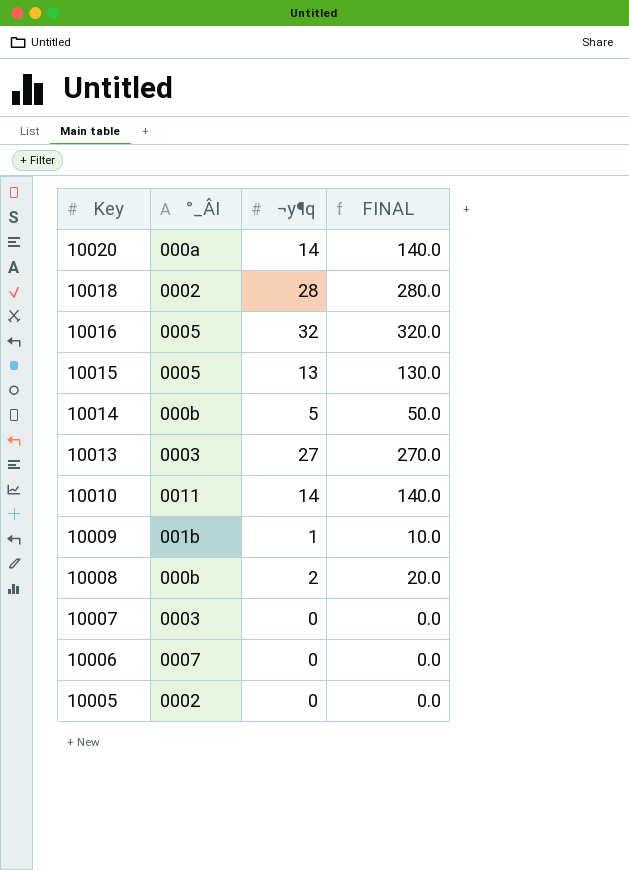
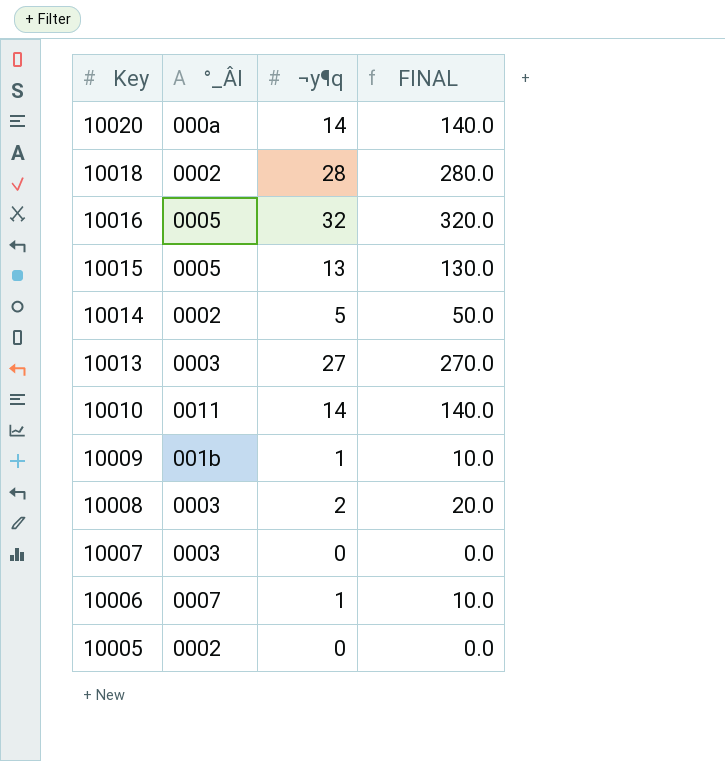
10014 | °_ÂI: 000b -> 0002
10008 | °_ÂI: 000b -> 0003
10006 | ¬y¶q: 0 -> 1
10006 | FINAL: 0.0 -> 10.0

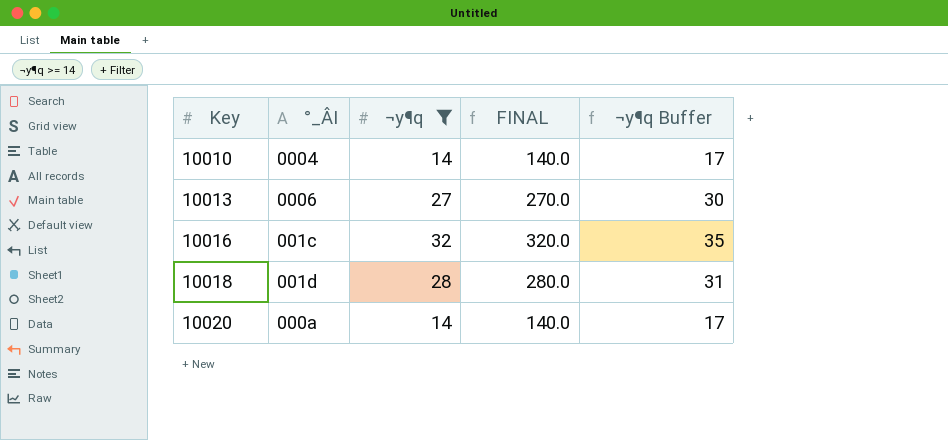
filter: none -> ¬y¶q >= 14
row order: Key descending -> Key ascending
column ¬y¶q Buffer | formula: none -> [¬y¶q] + 3
10010 | °_ÂI: 0011 -> 0004
10013 | °_ÂI: 0003 -> 0006
10016 | °_ÂI: 0005 -> 001c
10018 | °_ÂI: 0002 -> 001d

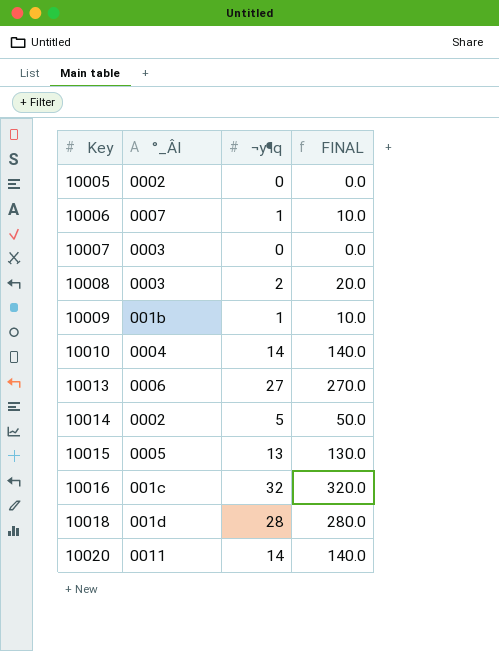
filter: ¬y¶q >= 14 -> none
column ¬y¶q Buffer | formula: [¬y¶q] + 3 -> none
10020 | °_ÂI: 000a -> 0011

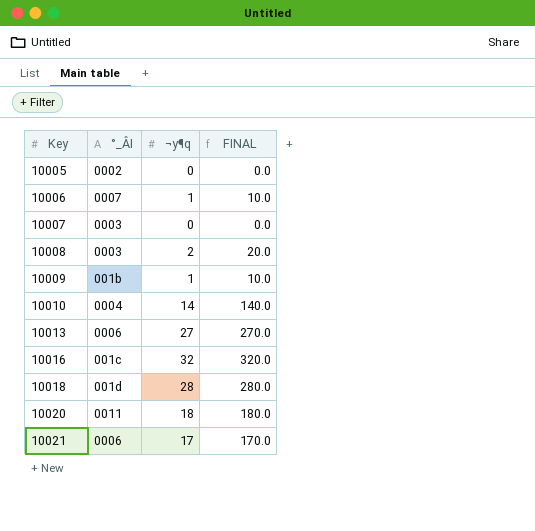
row 10014: 0002 | 5 | 50.0 -> none
row 10015: 0005 | 13 | 130.0 -> none
10020 | ¬y¶q: 14 -> 18
10020 | FINAL: 140.0 -> 180.0
row 10021: none -> 0006 | 17 | 170.0

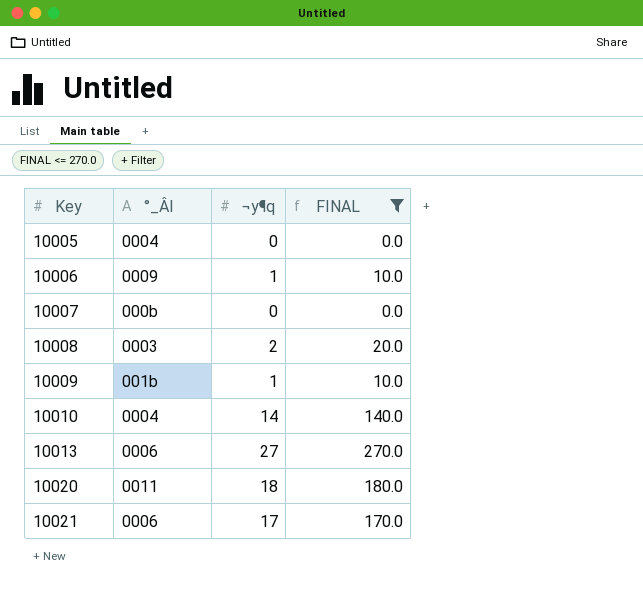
filter: none -> FINAL <= 270.0
10005 | °_ÂI: 0002 -> 0004
10006 | °_ÂI: 0007 -> 0009
10007 | °_ÂI: 0003 -> 000b

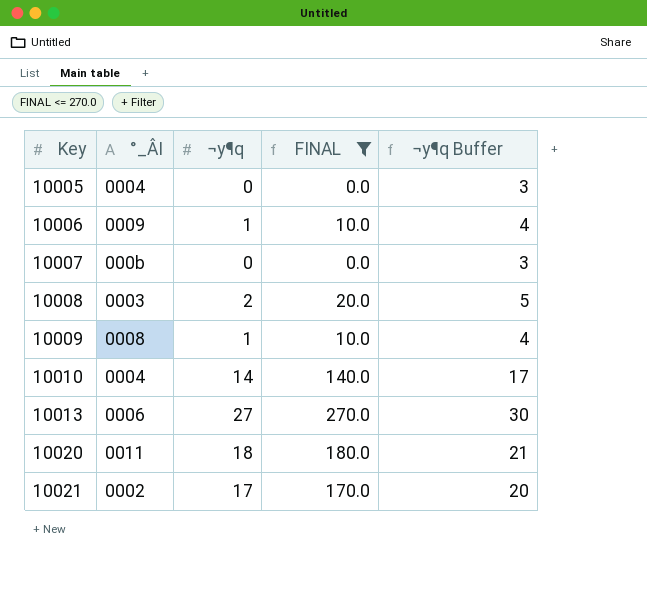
column ¬y¶q Buffer | formula: none -> [¬y¶q] + 3
10009 | °_ÂI: 001b -> 0008
10021 | °_ÂI: 0006 -> 0002

